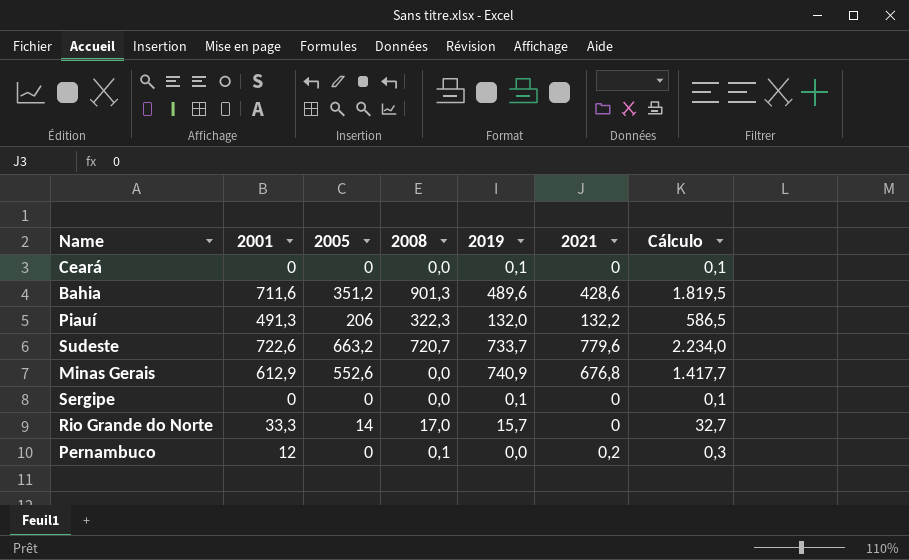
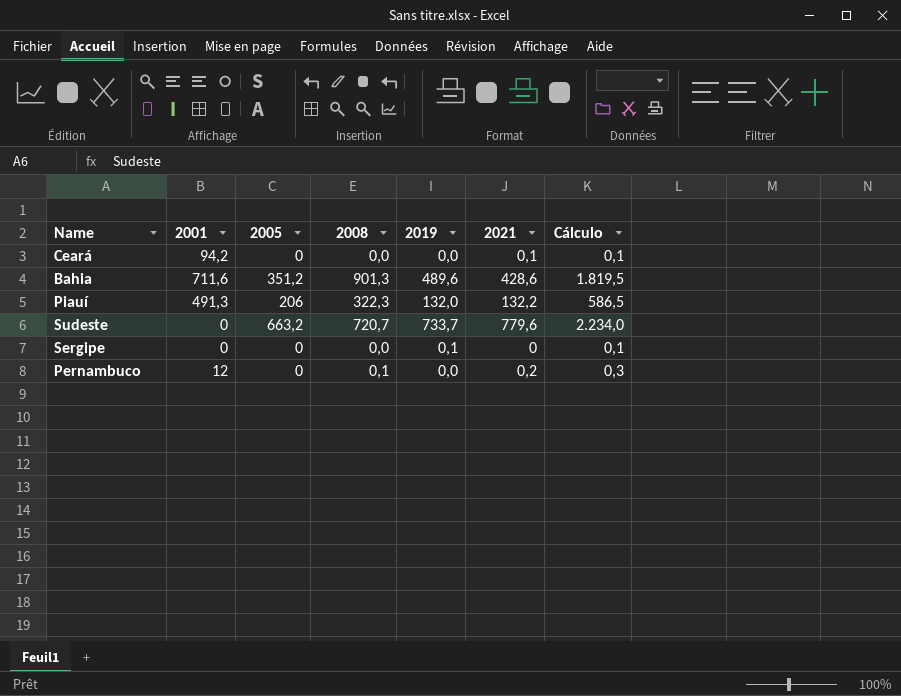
row Minas Gerais: 612,9 | 552,6 | 0,0 | 740,9 | 676,8 | 1.417,7 -> none
row Rio Grande do Norte: 33,3 | 14 | 17,0 | 15,7 | 0 | 32,7 -> none
Ceará | 2001: 0 -> 94,2
Ceará | 2019: 0,1 -> 0,0
Ceará | 2021: 0 -> 0,1
Sudeste | 2001: 722,6 -> 0

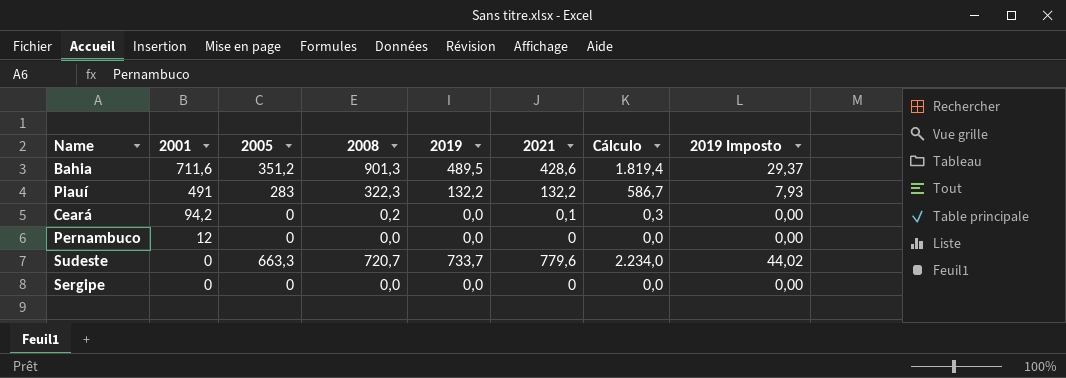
row order: none -> 2001 descending
column 2019 Imposto | formula: none -> [2019] * 0,06
Bahia | 2019: 489,6 -> 489,5
Bahia | Cálculo: 1.819,5 -> 1.819,4
Piauí | 2001: 491,3 -> 491
Piauí | 2005: 206 -> 283
Piauí | 2019: 132,0 -> 132,2
Piauí | Cálculo: 586,5 -> 586,7
Ceará | 2008: 0,0 -> 0,2
Ceará | Cálculo: 0,1 -> 0,3
Pernambuco | 2008: 0,1 -> 0,0
Pernambuco | 2021: 0,2 -> 0
Pernambuco | Cálculo: 0,3 -> 0,0
Sudeste | 2005: 663,2 -> 663,3
Sergipe | 2019: 0,1 -> 0,0
Sergipe | Cálculo: 0,1 -> 0,0

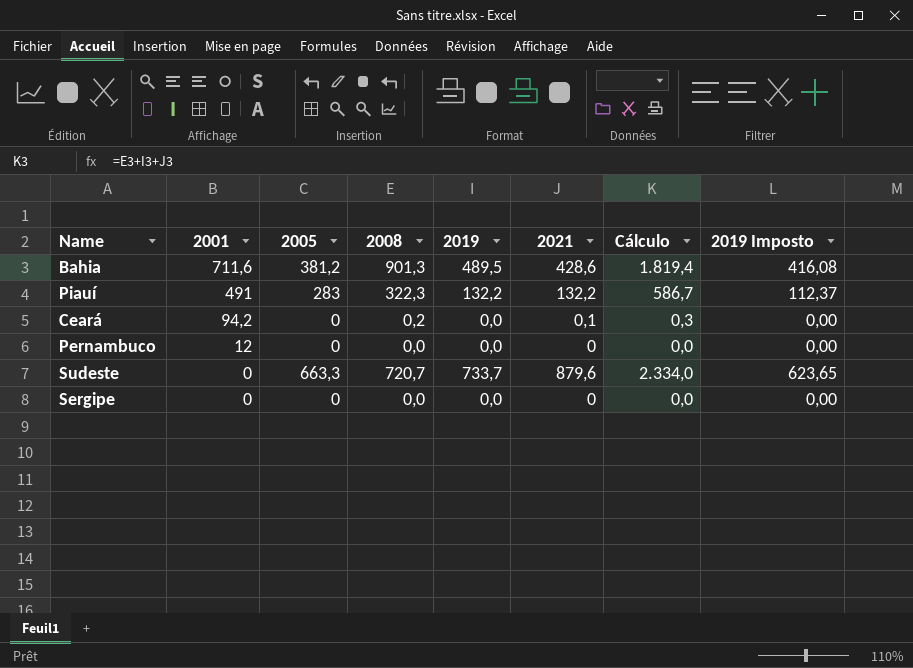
column 2019 Imposto | formula: [2019] * 0,06 -> [2019] * 0,85
Bahia | 2005: 351,2 -> 381,2
Sudeste | 2021: 779,6 -> 879,6
Sudeste | Cálculo: 2.234,0 -> 2.334,0

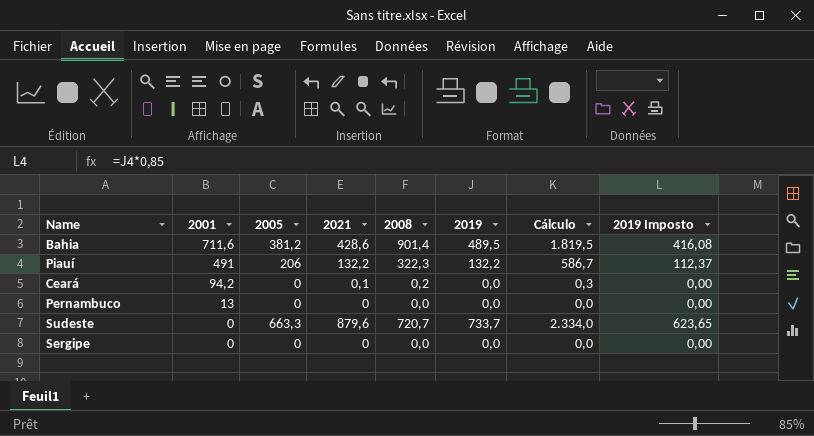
column 2021 | position: 6 -> 4
Bahia | 2008: 901,3 -> 901,4
Bahia | Cálculo: 1.819,4 -> 1.819,5
Piauí | 2005: 283 -> 206
Pernambuco | 2001: 12 -> 13

